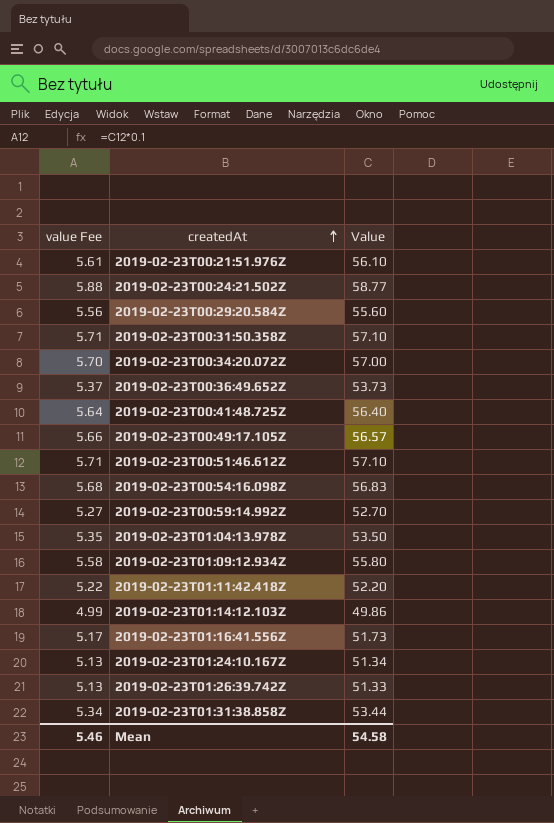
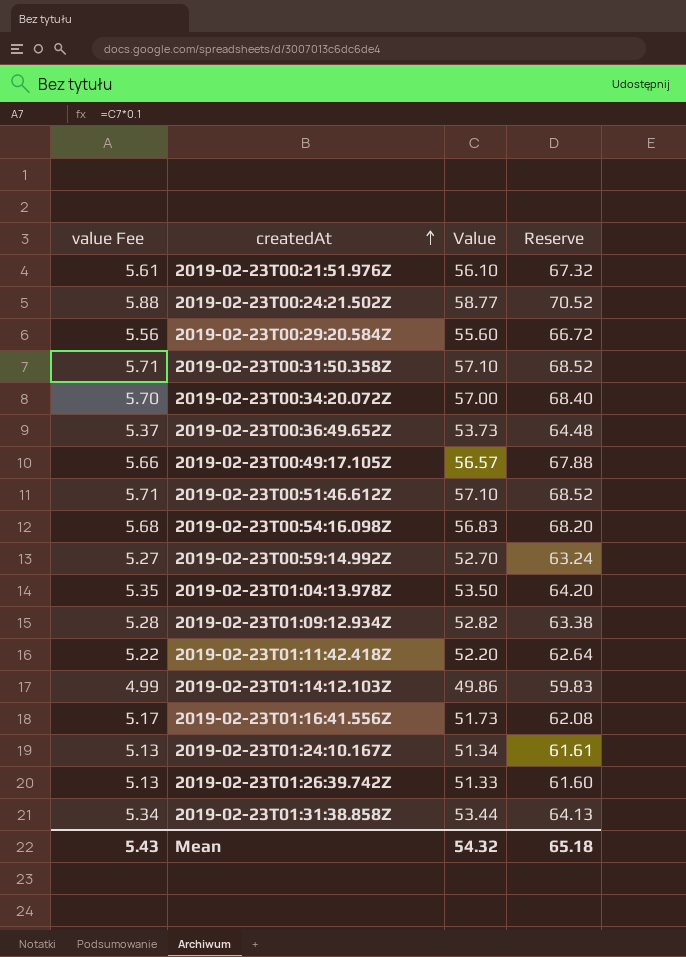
column Reserve | formula: none -> [Value] * 1.2
row 2019-02-23T00:41:48.725Z: 5.64 | 56.40 -> none
2019-02-23T01:09:12.934Z | value Fee: 5.58 -> 5.28
2019-02-23T01:09:12.934Z | Value: 55.80 -> 52.82
Mean | value Fee: 5.46 -> 5.43
Mean | Value: 54.58 -> 54.32

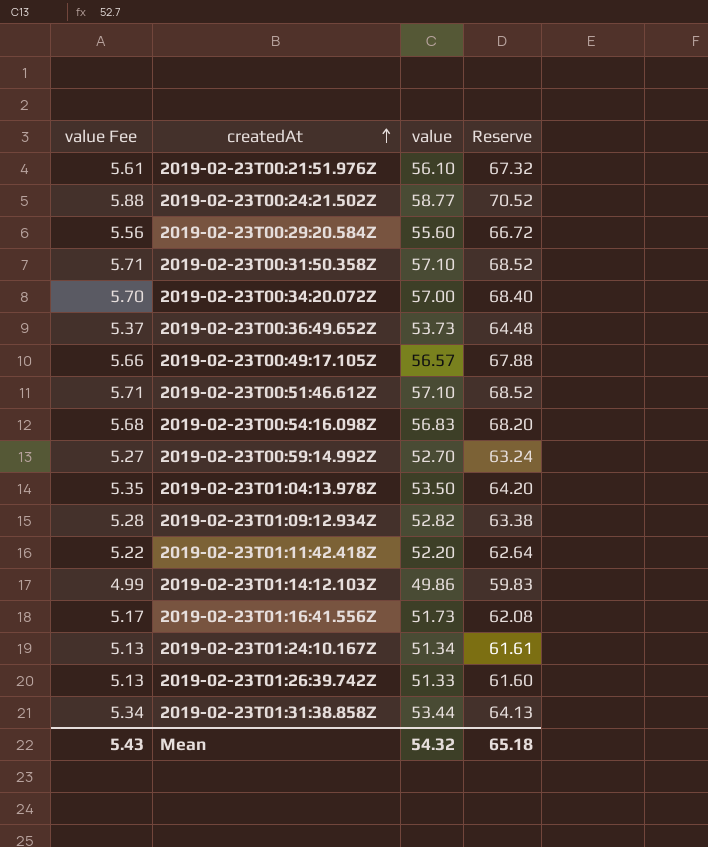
column name: Value -> value

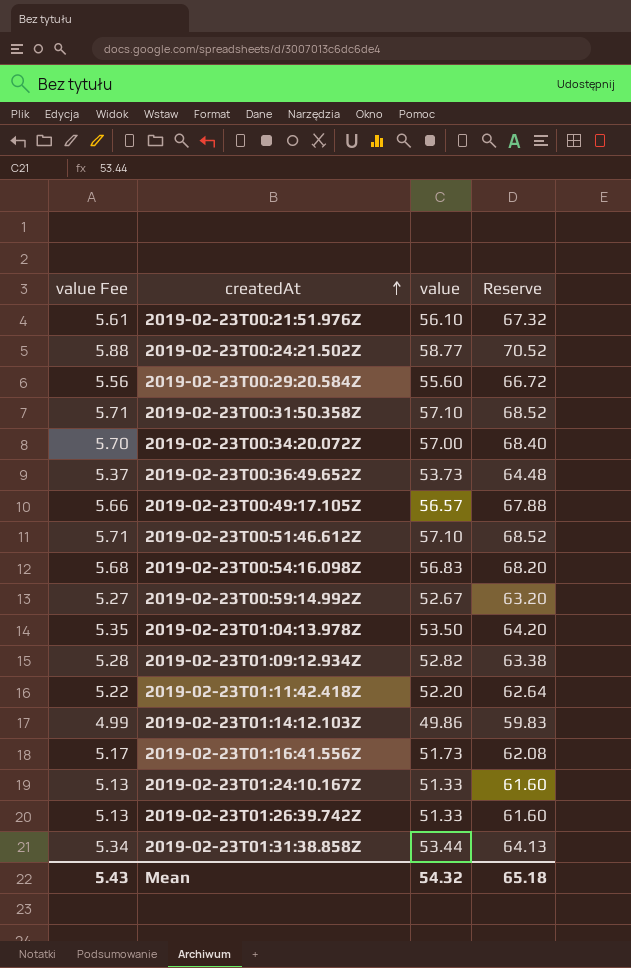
2019-02-23T00:59:14.992Z | value: 52.70 -> 52.67
2019-02-23T00:59:14.992Z | Reserve: 63.24 -> 63.20
2019-02-23T01:24:10.167Z | value: 51.34 -> 51.33
2019-02-23T01:24:10.167Z | Reserve: 61.61 -> 61.60

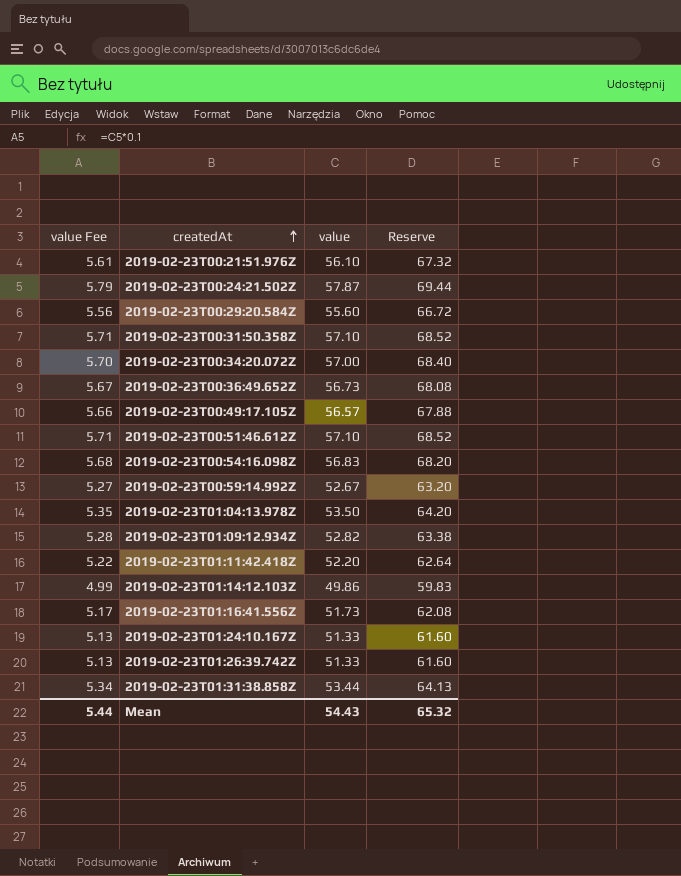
2019-02-23T00:24:21.502Z | value Fee: 5.88 -> 5.79
2019-02-23T00:24:21.502Z | value: 58.77 -> 57.87
2019-02-23T00:24:21.502Z | Reserve: 70.52 -> 69.44
2019-02-23T00:36:49.652Z | value Fee: 5.37 -> 5.67
2019-02-23T00:36:49.652Z | value: 53.73 -> 56.73
2019-02-23T00:36:49.652Z | Reserve: 64.48 -> 68.08
Mean | value Fee: 5.43 -> 5.44
Mean | value: 54.32 -> 54.43
Mean | Reserve: 65.18 -> 65.32

